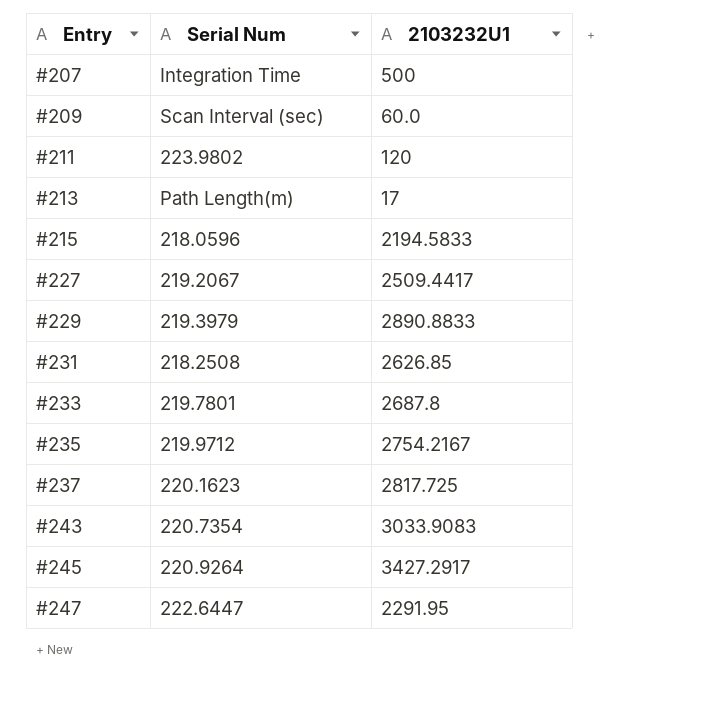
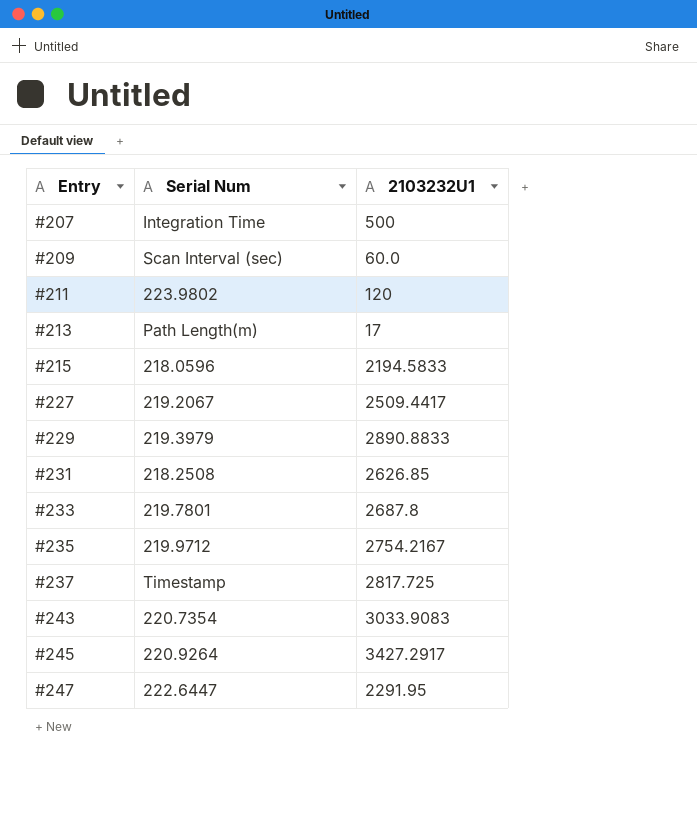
#237 | Serial Num: 220.1623 -> Timestamp

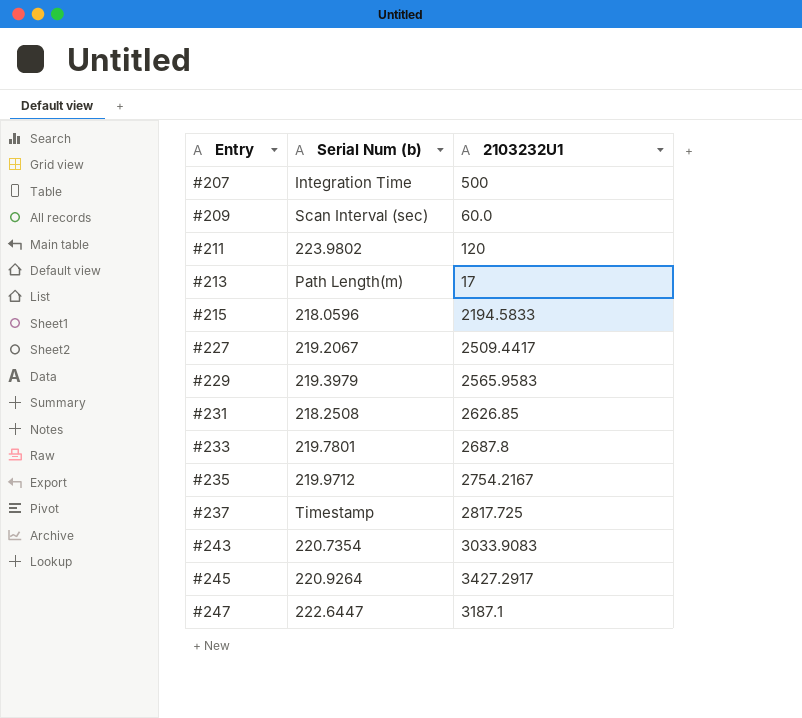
column name: Serial Num -> Serial Num (b)
#229 | 2103232U1: 2890.8833 -> 2565.9583
#247 | 2103232U1: 2291.95 -> 3187.1

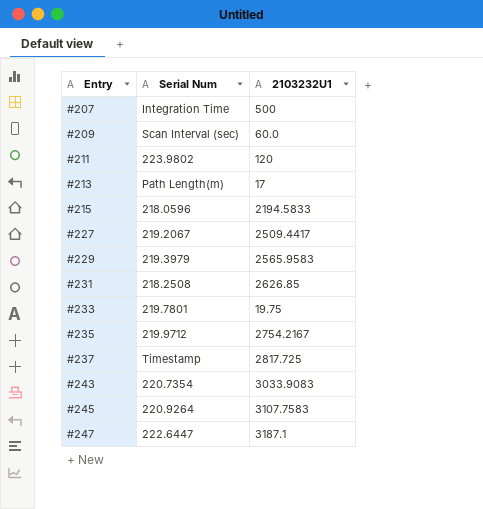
column name: Serial Num (b) -> Serial Num
#233 | 2103232U1: 2687.8 -> 19.75
#245 | 2103232U1: 3427.2917 -> 3107.7583

